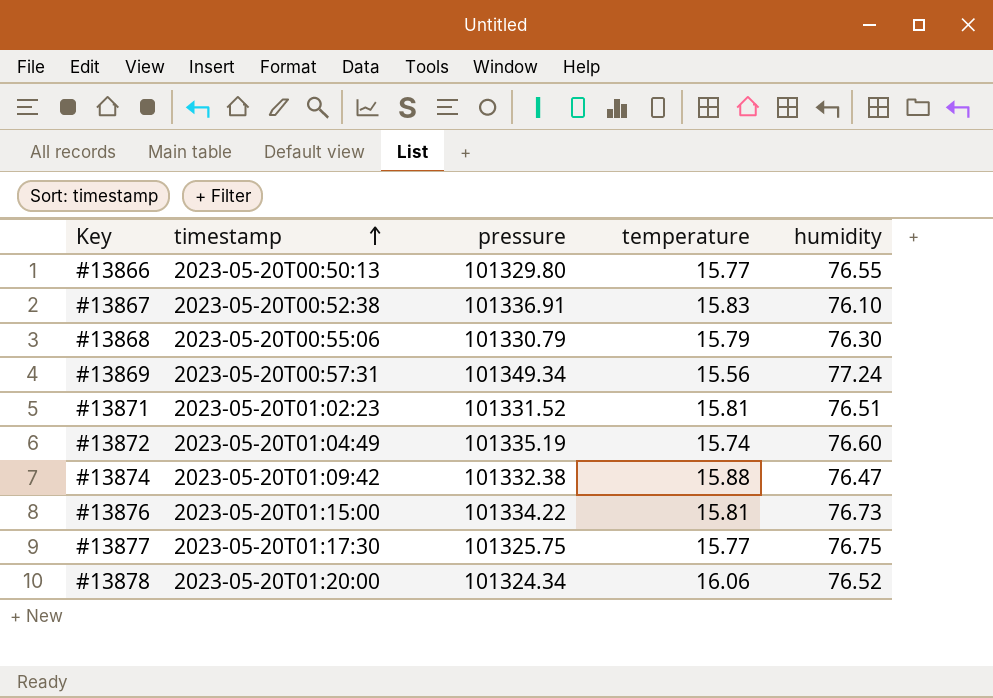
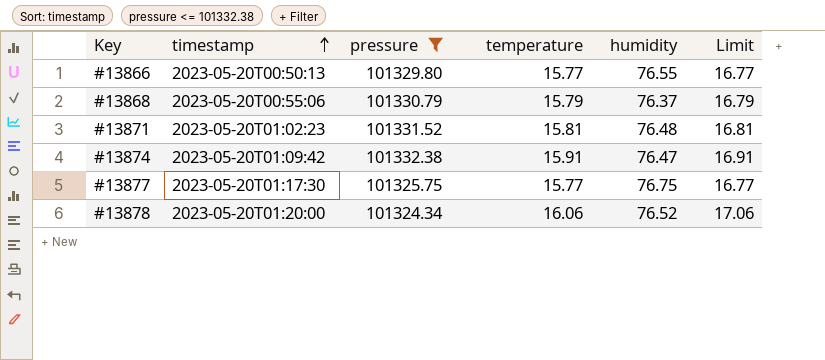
filter: none -> pressure <= 101332.38
column Limit | formula: none -> [temperature] + 1
#13868 | humidity: 76.30 -> 76.37
#13871 | humidity: 76.51 -> 76.48
#13874 | temperature: 15.88 -> 15.91

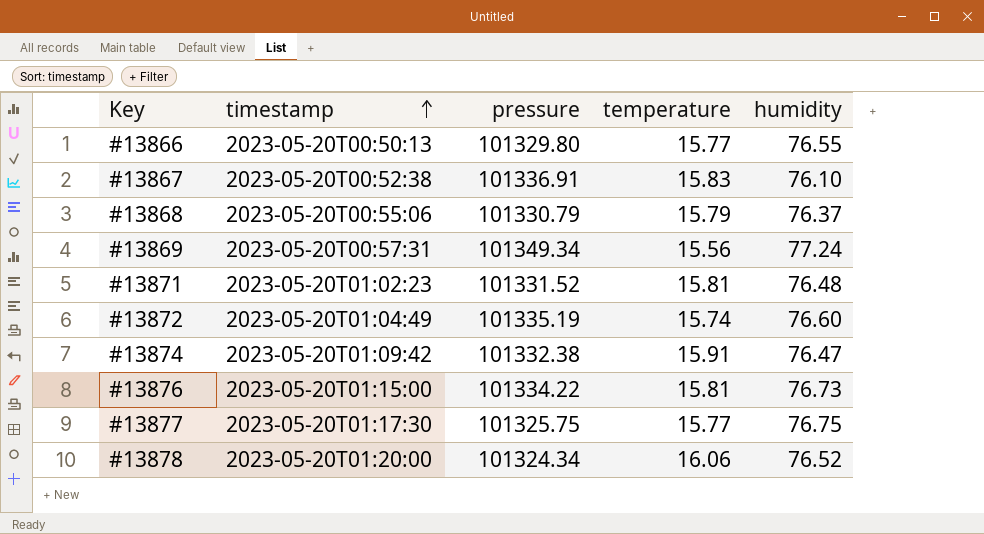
filter: pressure <= 101332.38 -> none
column Limit | formula: [temperature] + 1 -> none

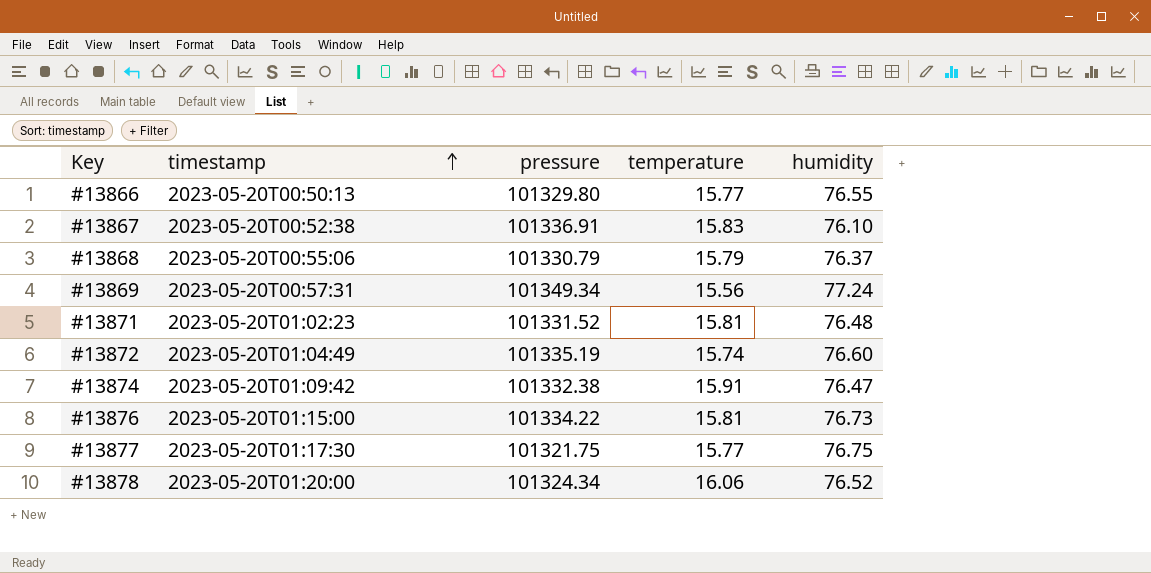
#13877 | pressure: 101325.75 -> 101321.75

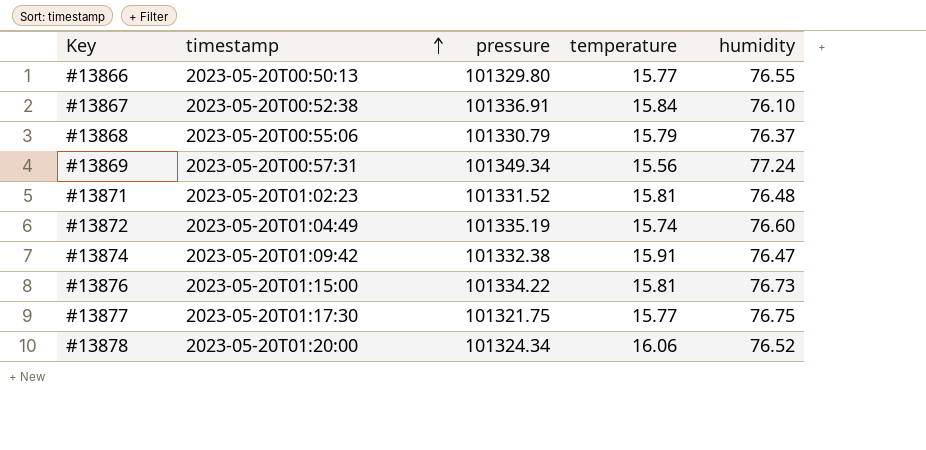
#13867 | temperature: 15.83 -> 15.84

